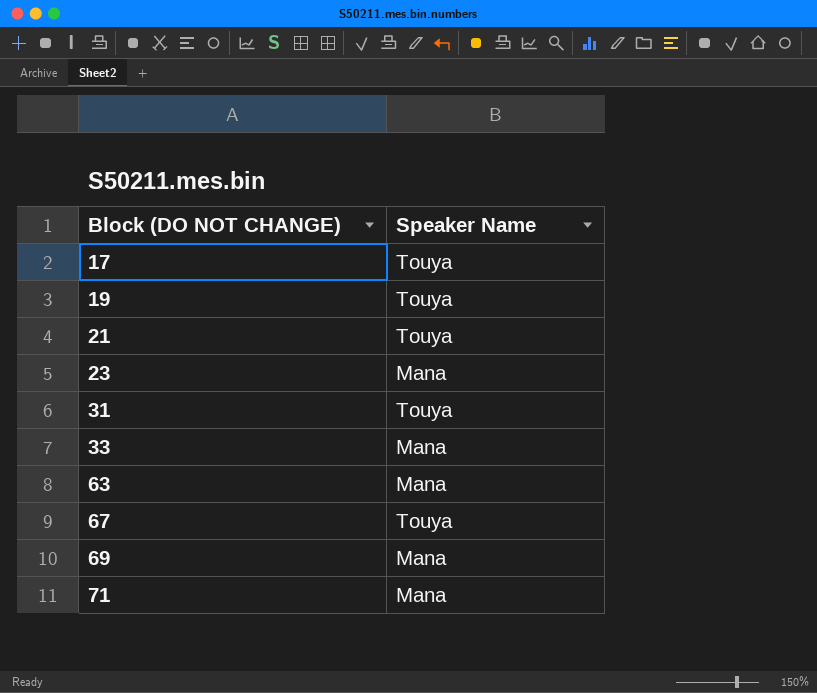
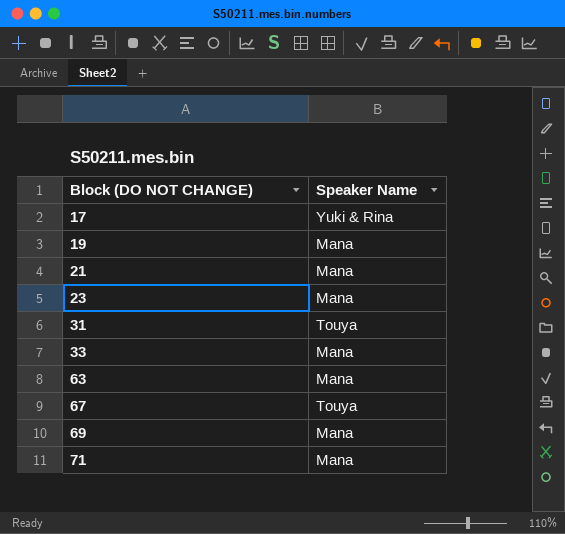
17 | Speaker Name: Touya -> Yuki & Rina
19 | Speaker Name: Touya -> Mana
21 | Speaker Name: Touya -> Mana

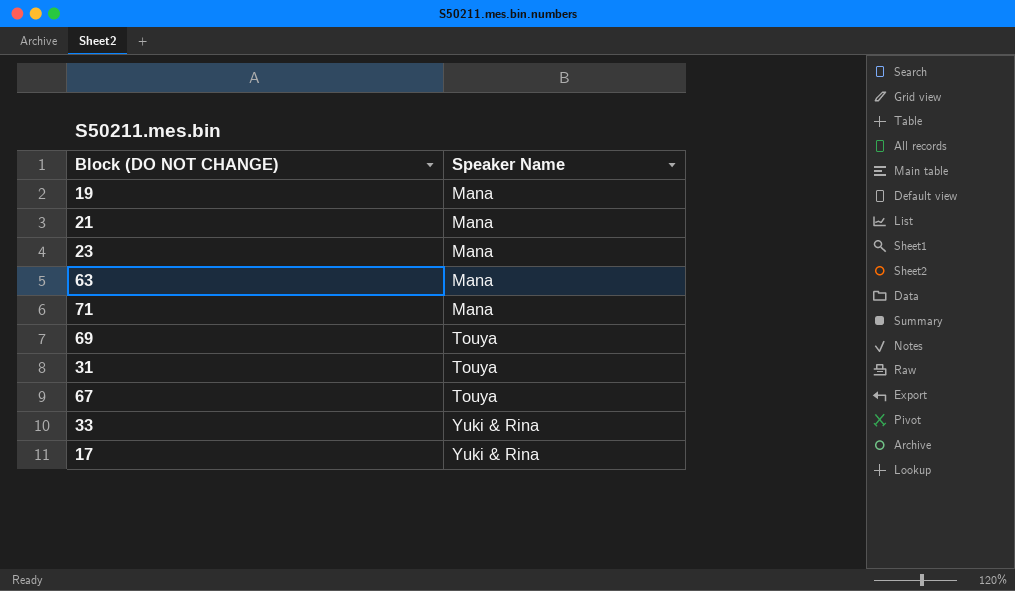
row order: Block (DO NOT CHANGE) ascending -> Speaker Name ascending
69 | Speaker Name: Mana -> Touya
33 | Speaker Name: Mana -> Yuki & Rina

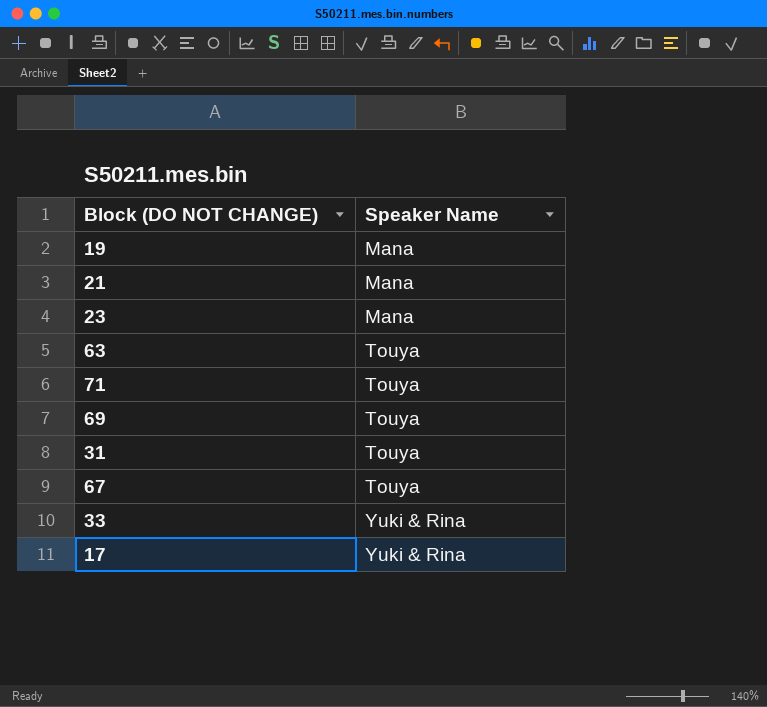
63 | Speaker Name: Mana -> Touya
71 | Speaker Name: Mana -> Touya

